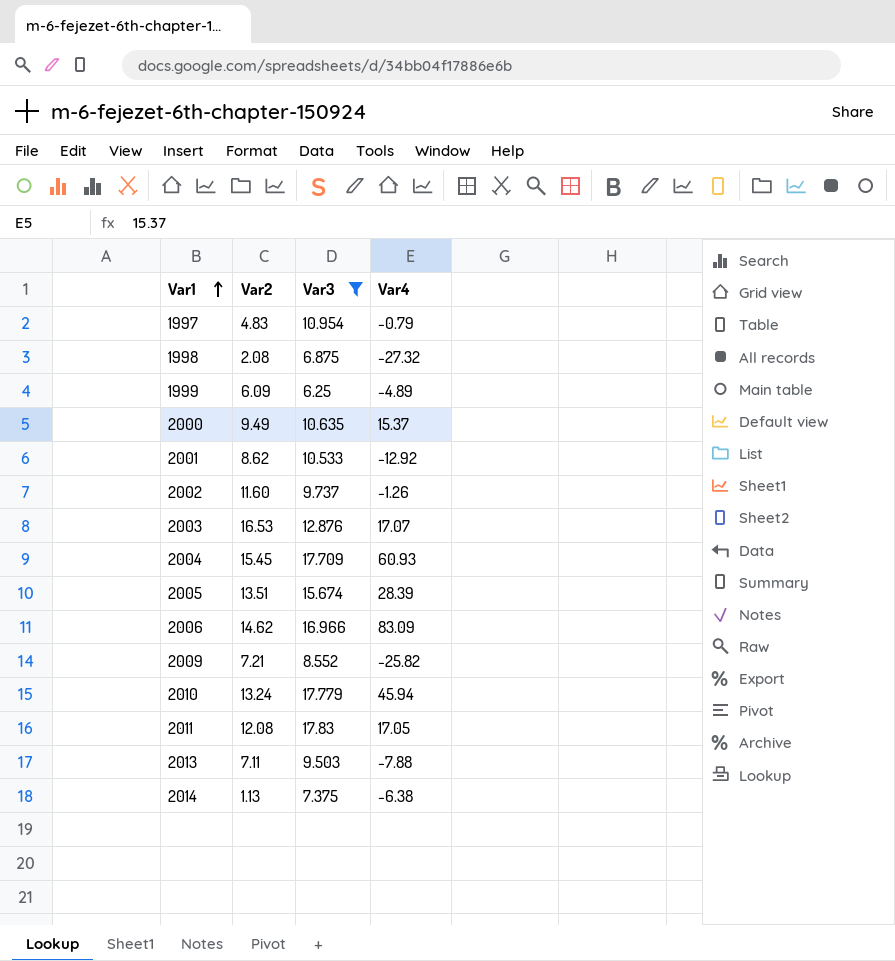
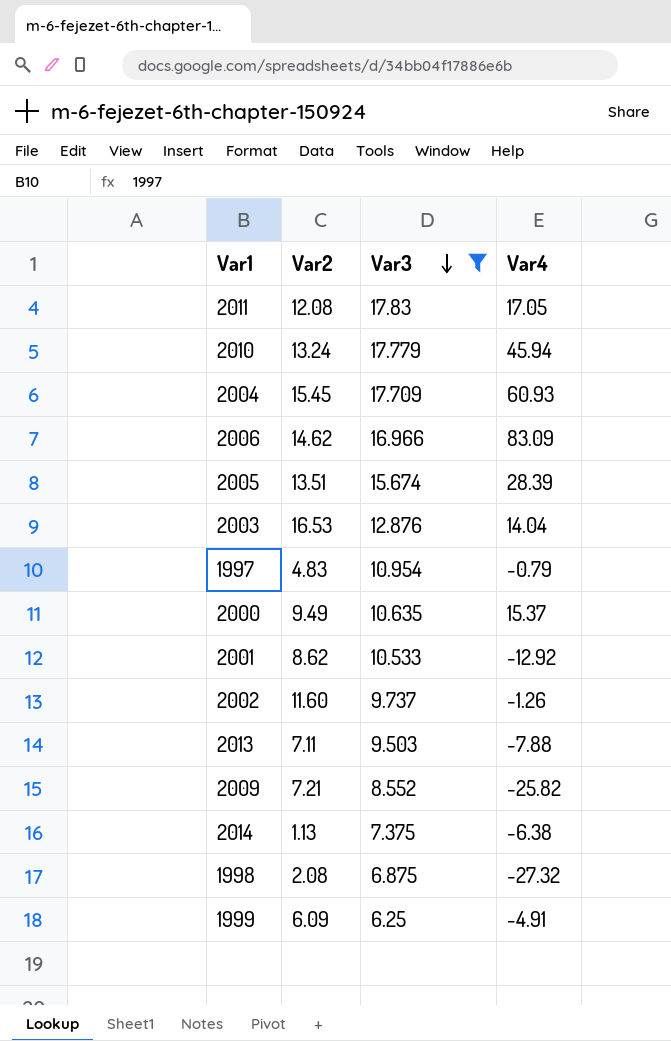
row order: Var1 ascending -> Var3 descending
2003 | Var4: 17.07 -> 14.04
1999 | Var4: -4.89 -> -4.91

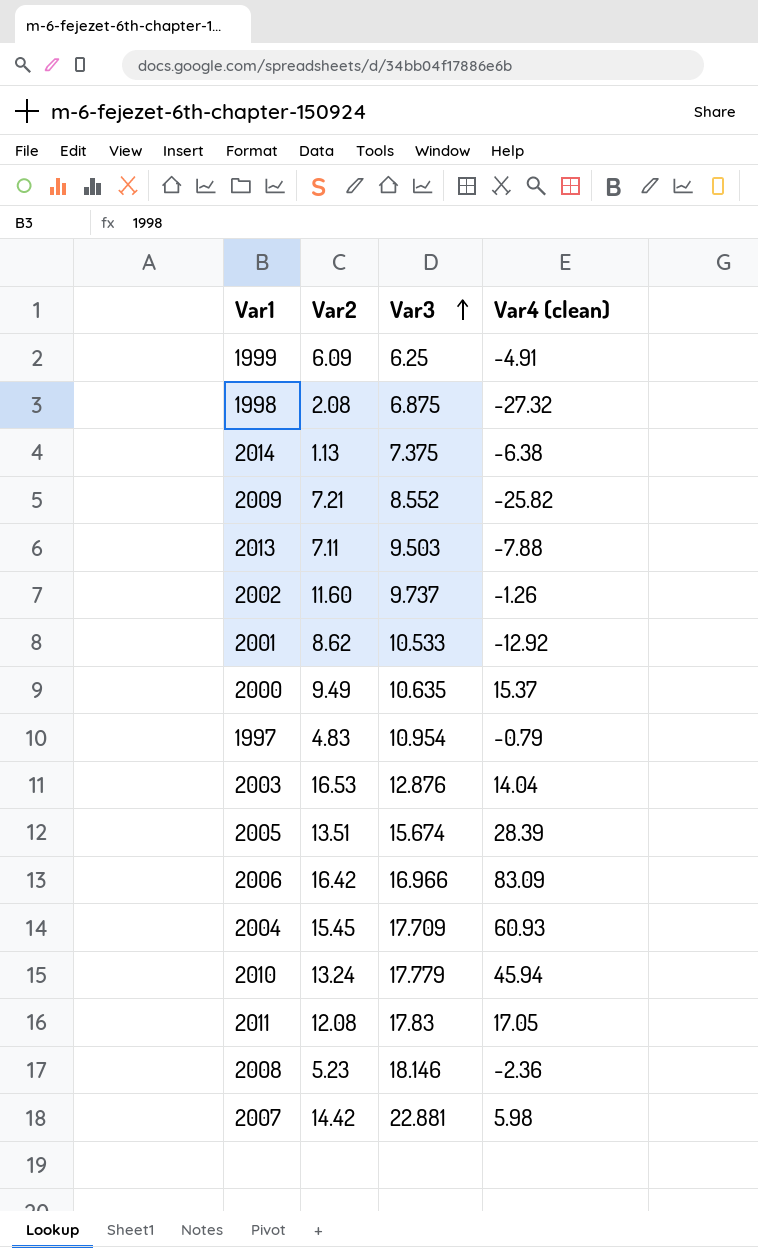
filter: Var3 <= 17.83 -> none
row order: Var3 descending -> Var3 ascending
column name: Var4 -> Var4 (clean)
2006 | Var2: 14.62 -> 16.42

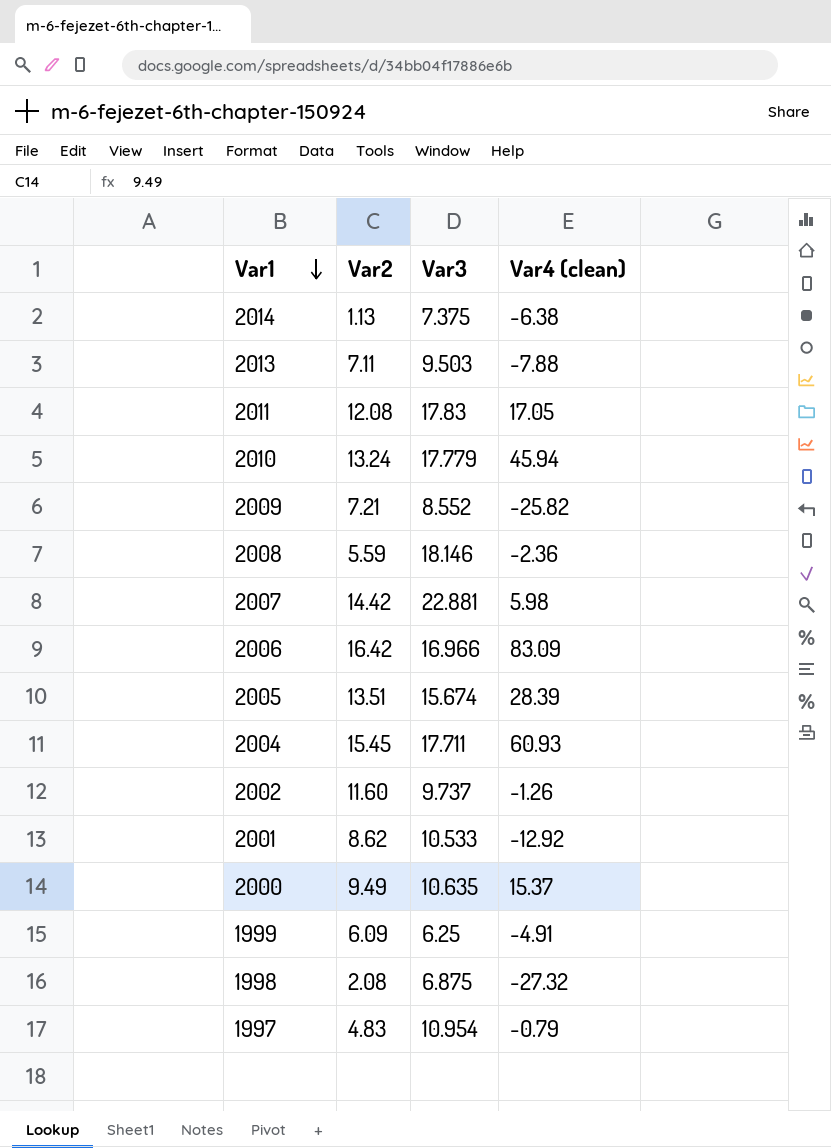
row order: Var3 ascending -> Var1 descending
row 2003: 16.53 | 12.876 | 14.04 -> none
2008 | Var2: 5.23 -> 5.59
2004 | Var3: 17.709 -> 17.711

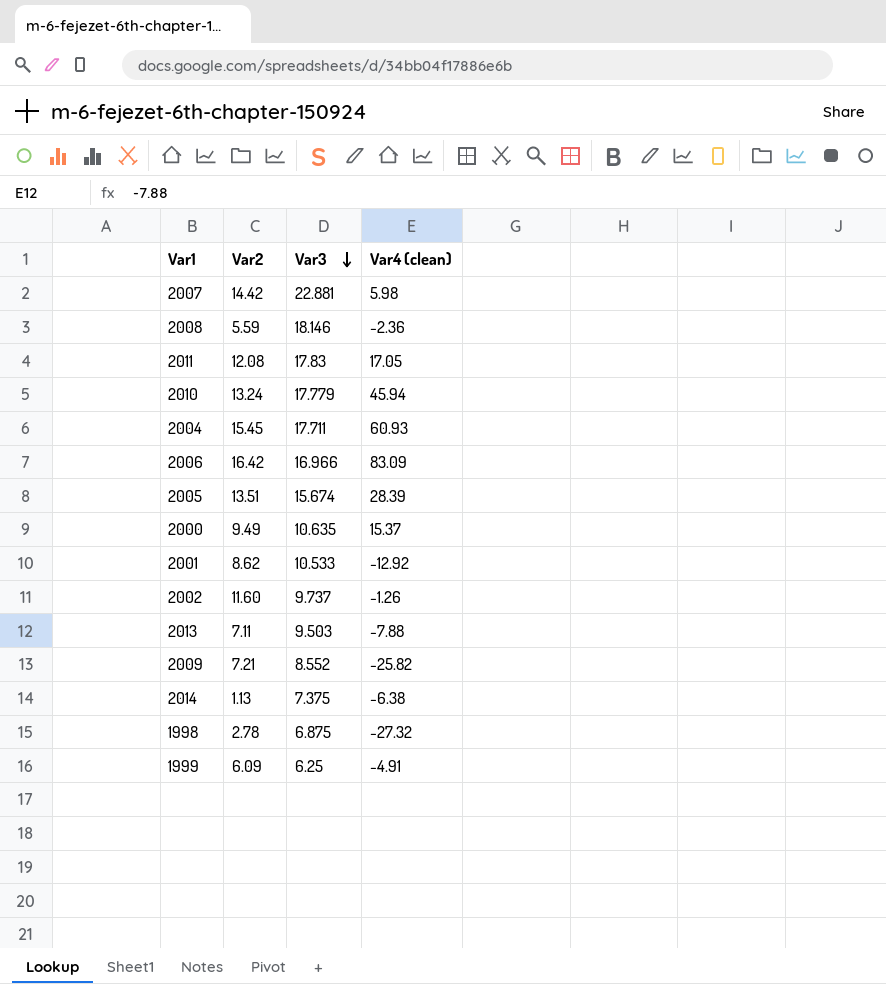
row order: Var1 descending -> Var3 descending
row 1997: 4.83 | 10.954 | -0.79 -> none
1998 | Var2: 2.08 -> 2.78

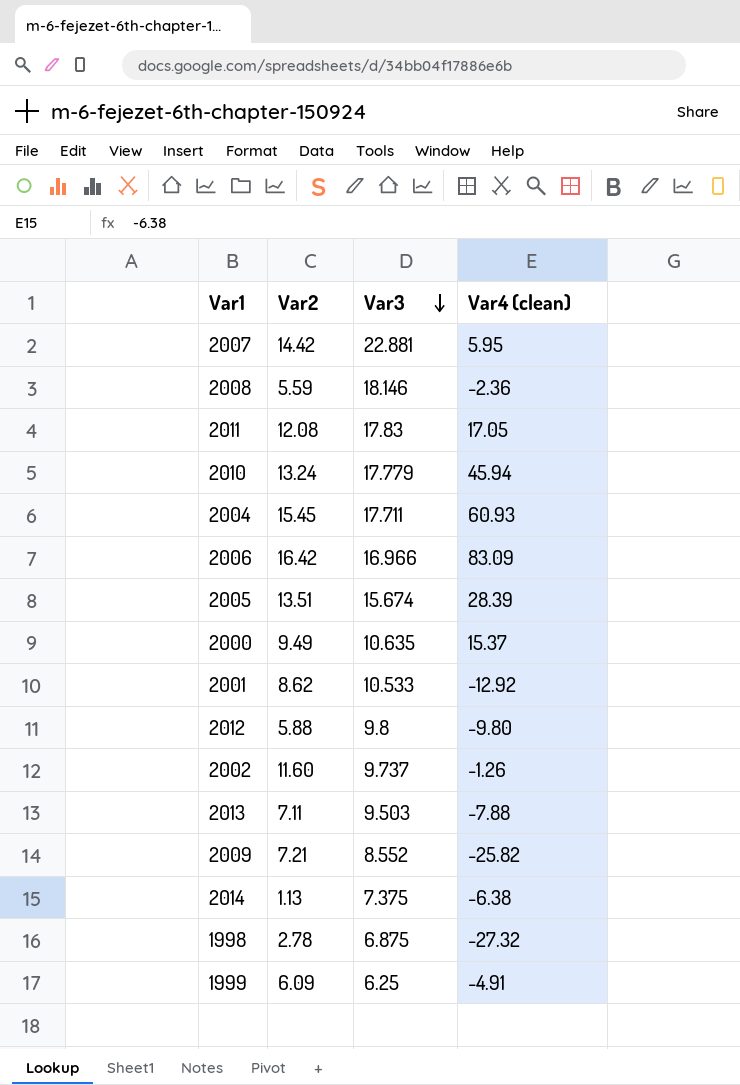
2007 | Var4 (clean): 5.98 -> 5.95
row 2012: none -> 5.88 | 9.8 | -9.80

